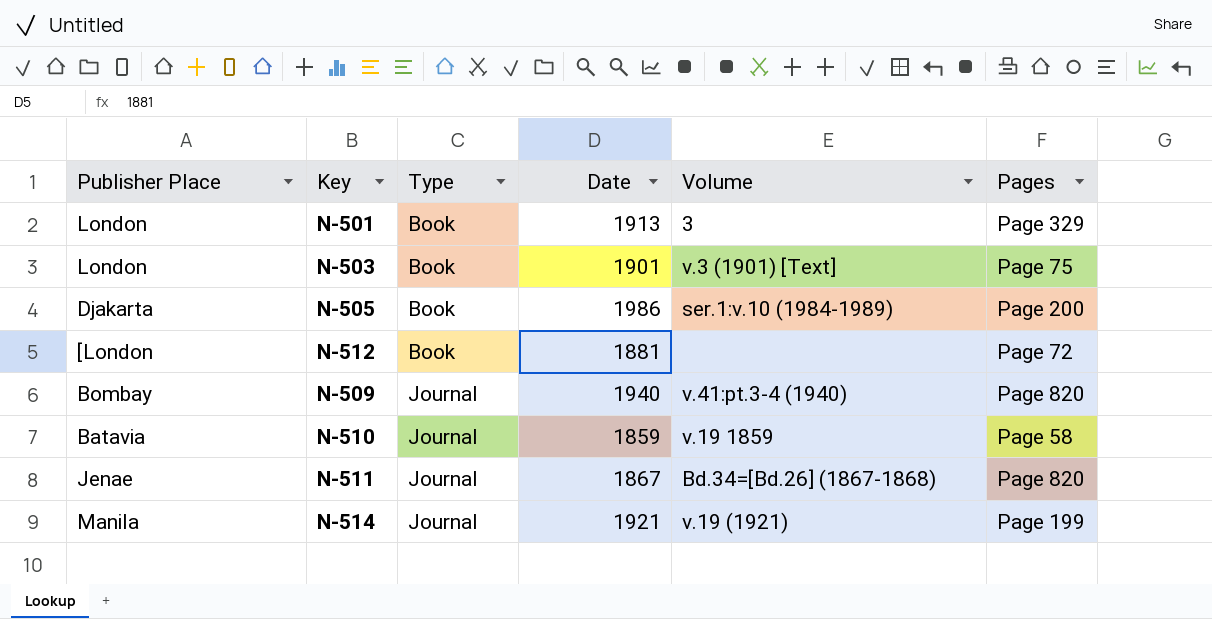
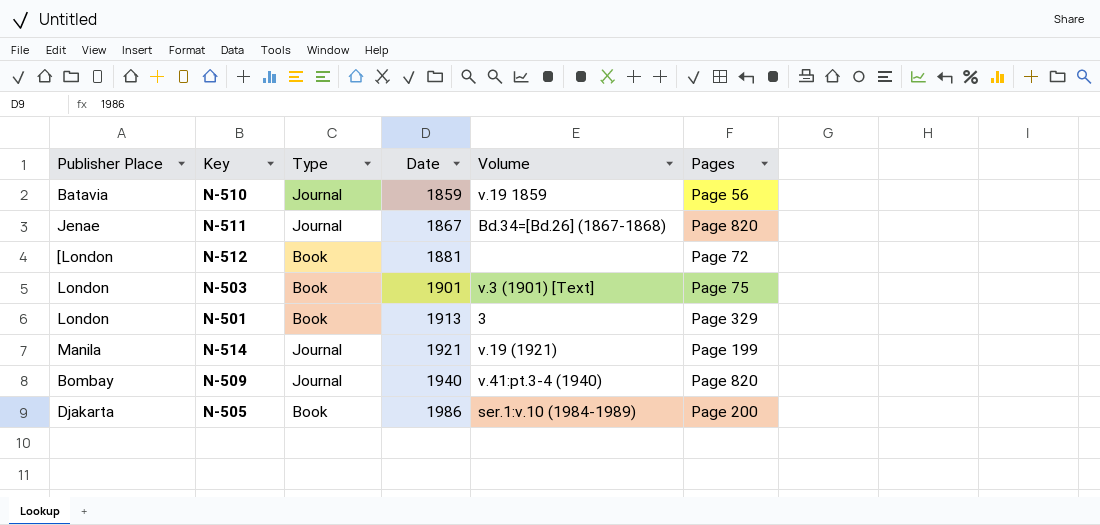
row order: Type ascending -> Date ascending
N-510 | Pages: Page 58 -> Page 56

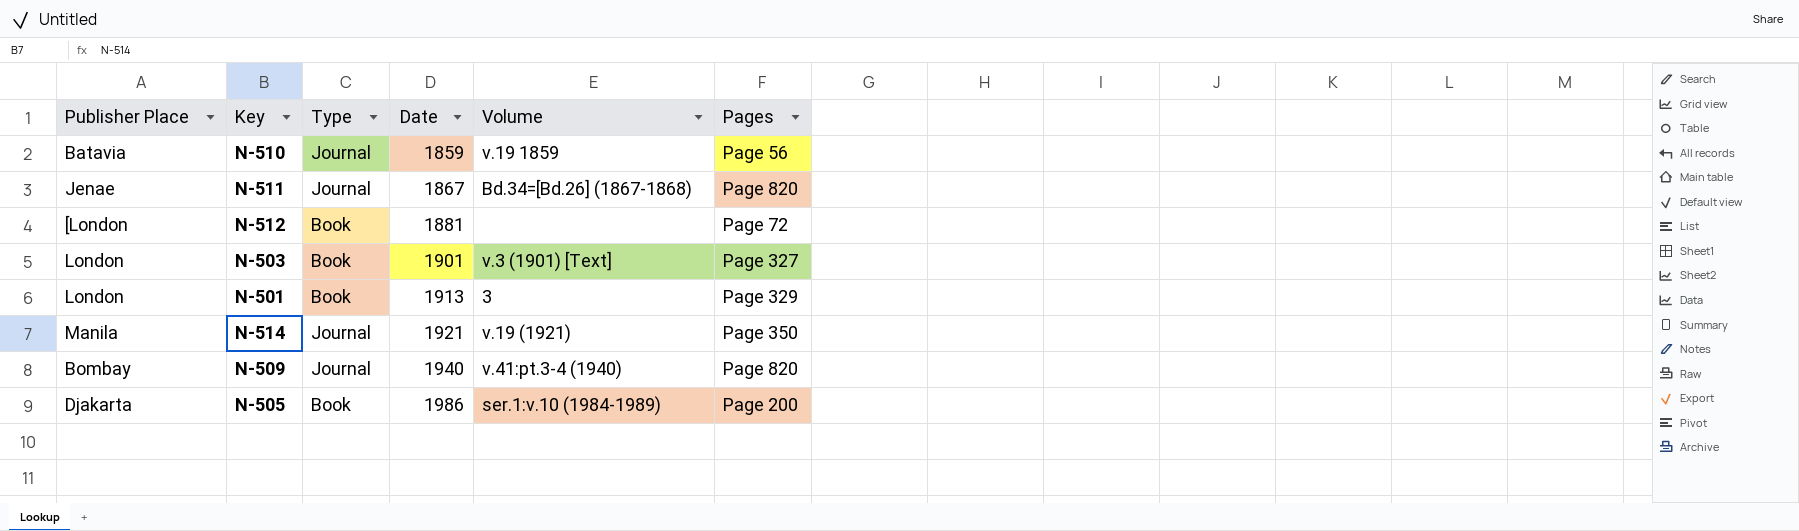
N-503 | Pages: Page 75 -> Page 327
N-514 | Pages: Page 199 -> Page 350

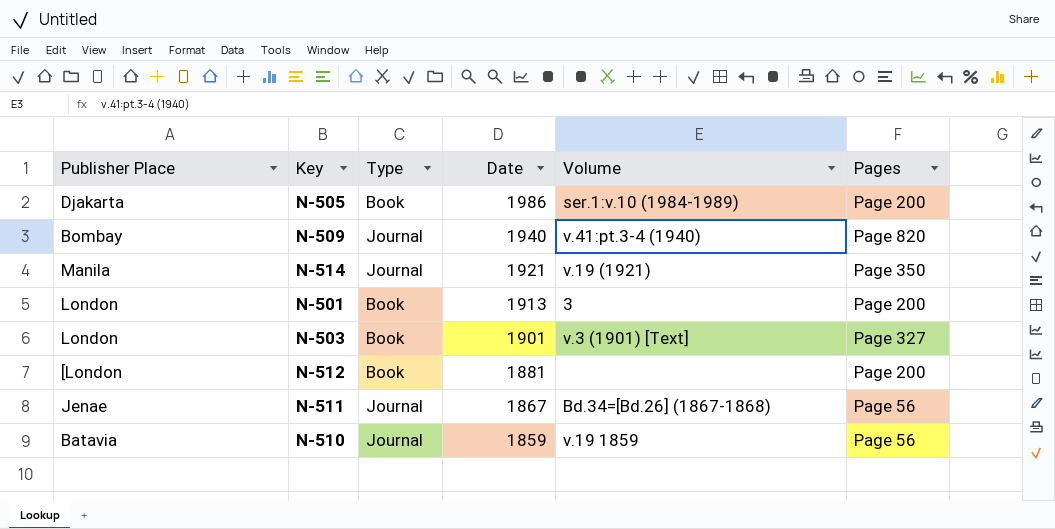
row order: Date ascending -> Date descending
N-501 | Pages: Page 329 -> Page 200
N-512 | Pages: Page 72 -> Page 200
N-511 | Pages: Page 820 -> Page 56

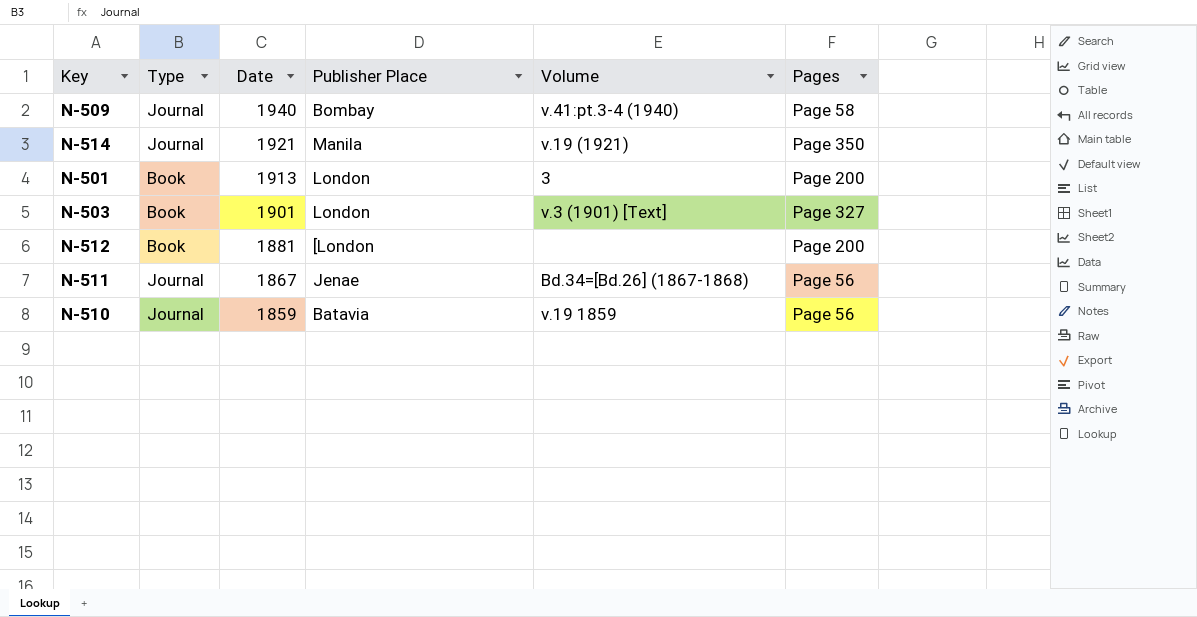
column Publisher Place | position: 1 -> 4
row N-505: Djakarta | Book | 1986 | ser.1:v.10 (1984-1989) | Page 200 -> none
N-509 | Pages: Page 820 -> Page 58

